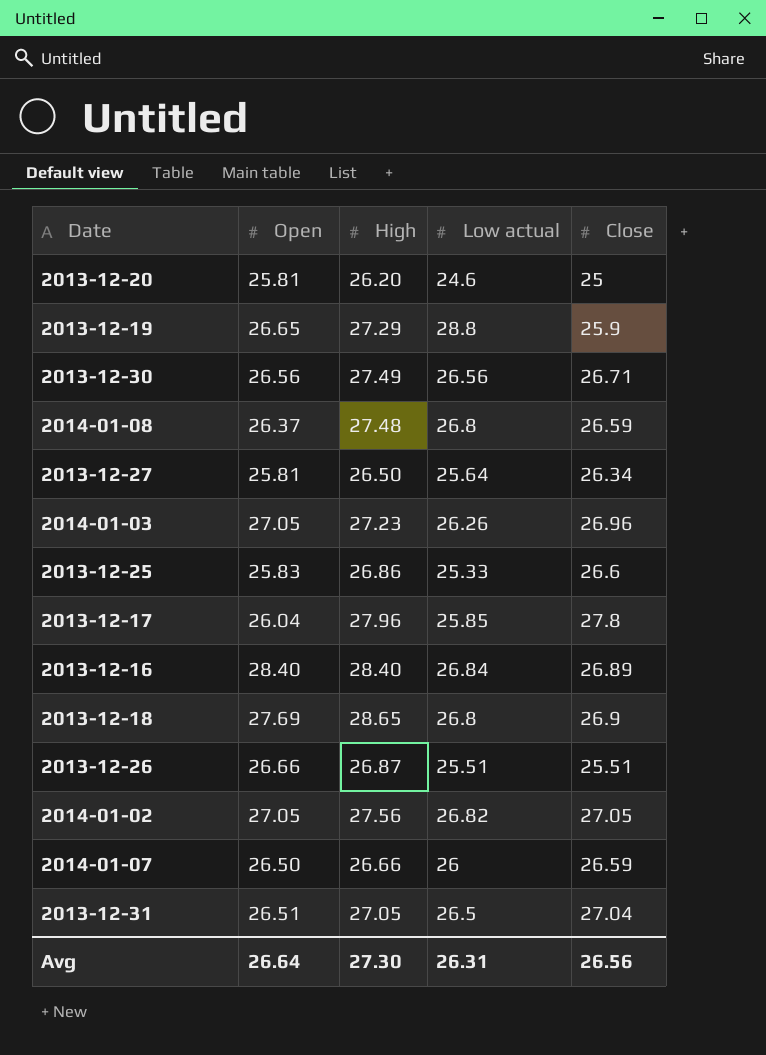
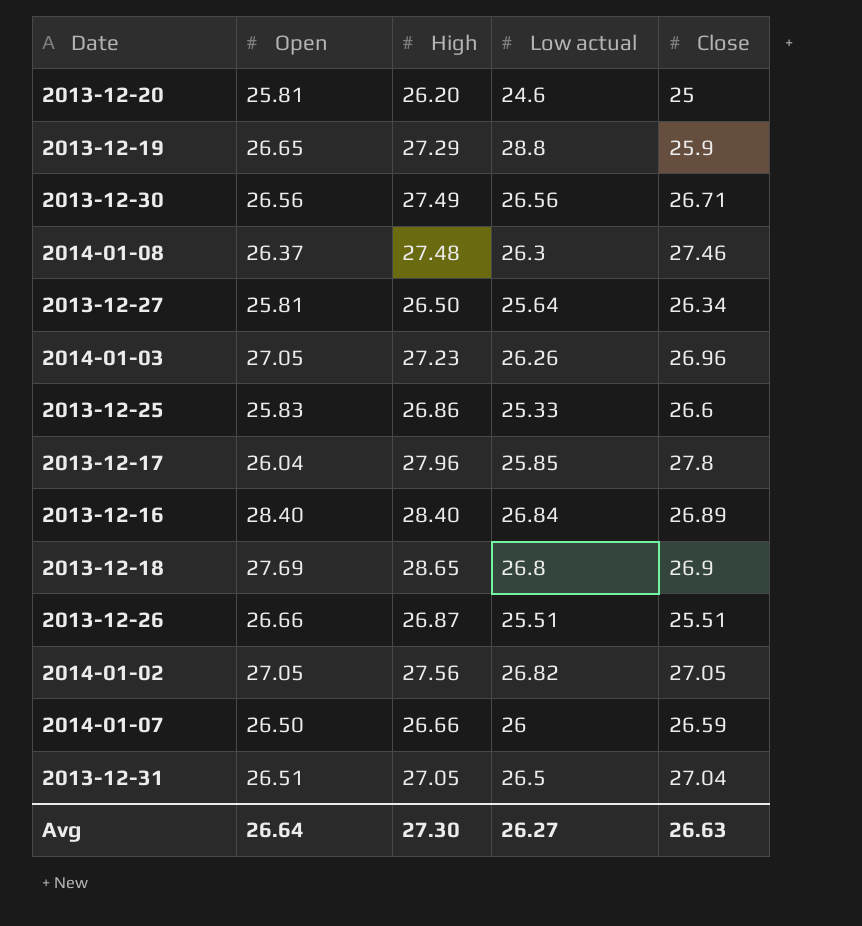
2014-01-08 | Low actual: 26.8 -> 26.3
2014-01-08 | Close: 26.59 -> 27.46
Avg | Low actual: 26.31 -> 26.27
Avg | Close: 26.56 -> 26.63

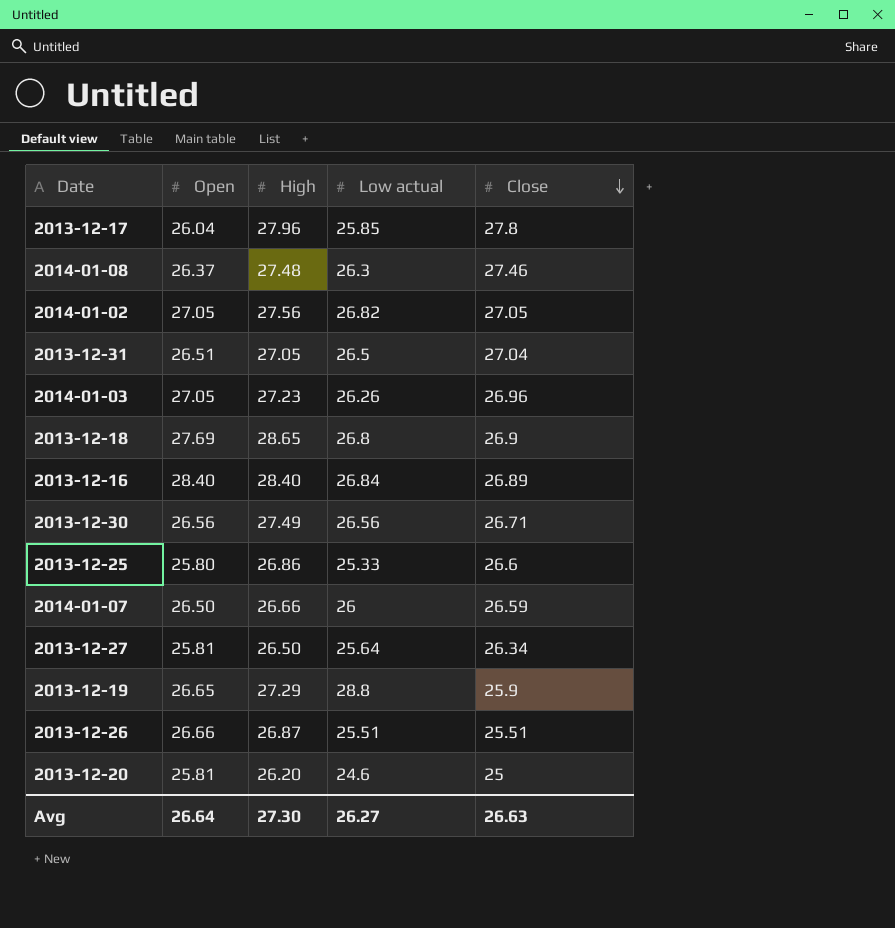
row order: none -> Close descending
2013-12-25 | Open: 25.83 -> 25.80

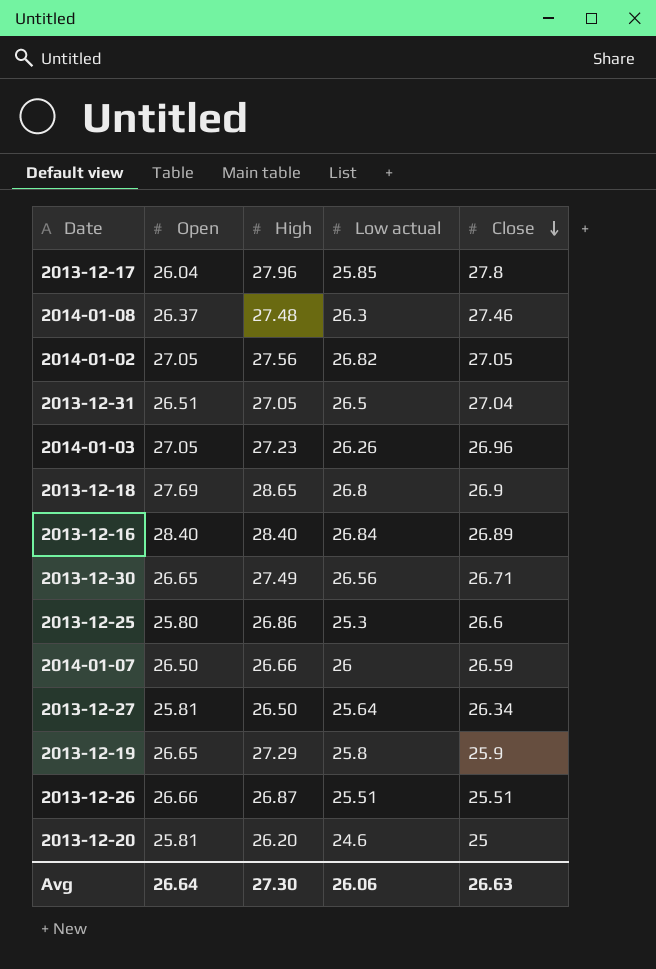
2013-12-30 | Open: 26.56 -> 26.65
2013-12-25 | Low actual: 25.33 -> 25.3
2013-12-19 | Low actual: 28.8 -> 25.8
Avg | Low actual: 26.27 -> 26.06

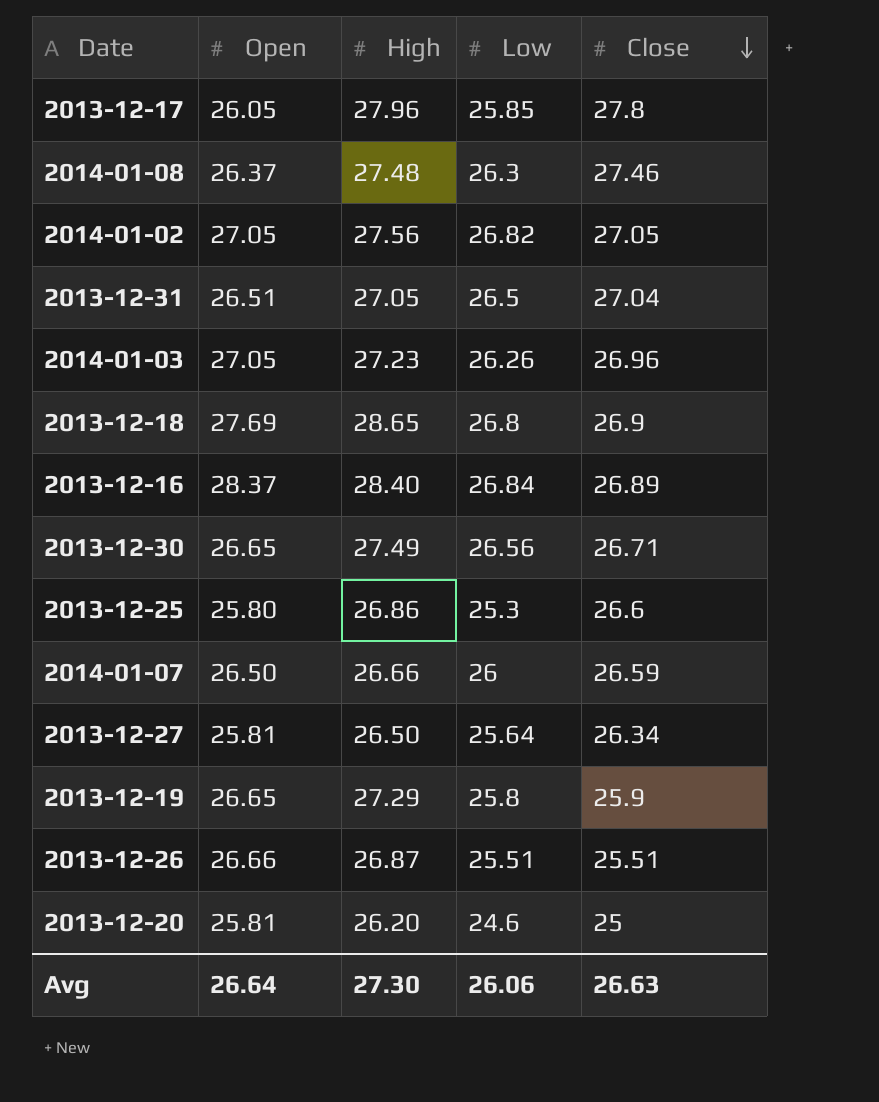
column name: Low actual -> Low
2013-12-17 | Open: 26.04 -> 26.05
2013-12-16 | Open: 28.40 -> 28.37

